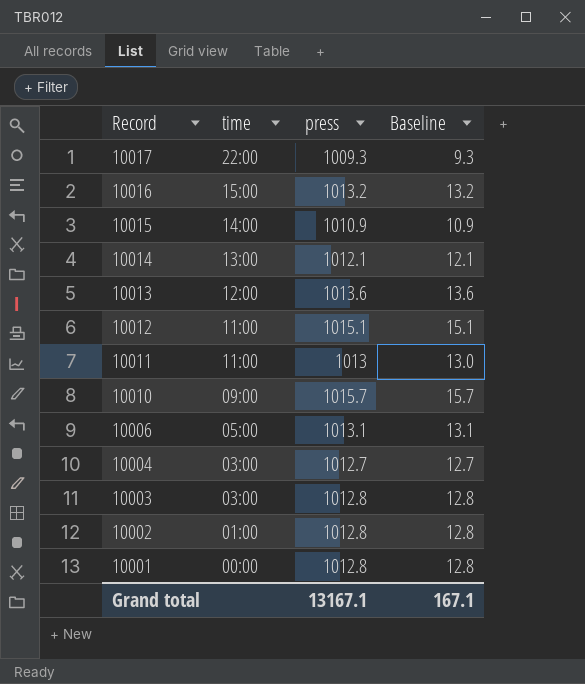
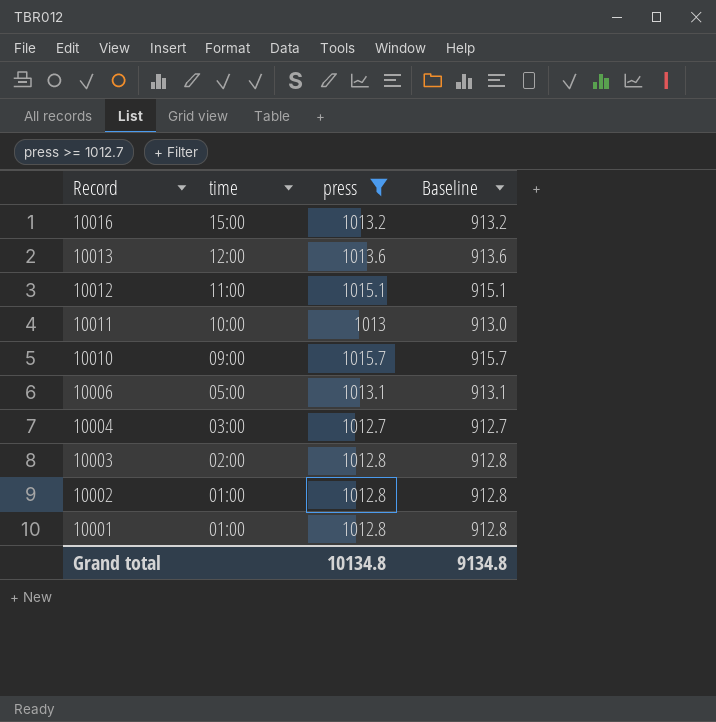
filter: none -> press >= 1012.7
column Baseline | formula: [press] - 1000 -> [press] - 100
10011 | time: 11:00 -> 10:00
10003 | time: 03:00 -> 02:00
10001 | time: 00:00 -> 01:00
Grand total | press: 13167.1 -> 10134.8
Grand total | Baseline: 167.1 -> 9134.8

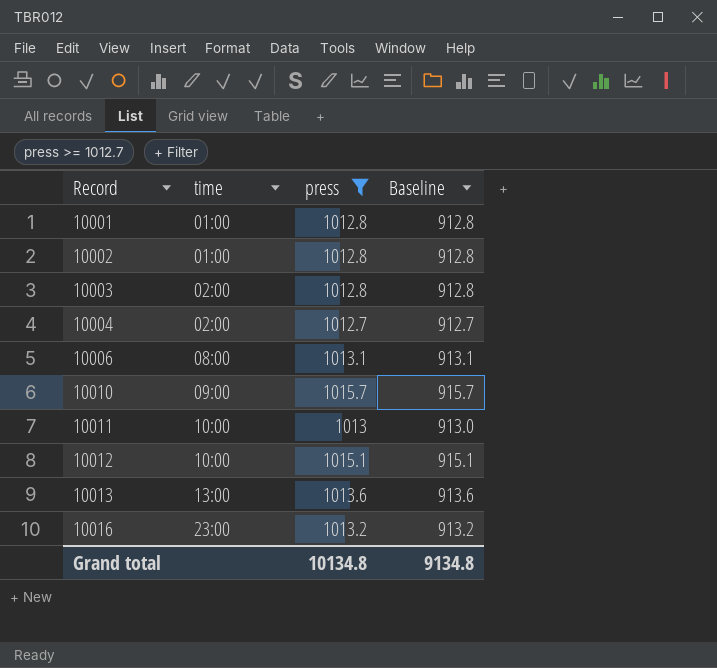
row order: Record descending -> Record ascending
10004 | time: 03:00 -> 02:00
10006 | time: 05:00 -> 08:00
10012 | time: 11:00 -> 10:00
10013 | time: 12:00 -> 13:00
10016 | time: 15:00 -> 23:00

